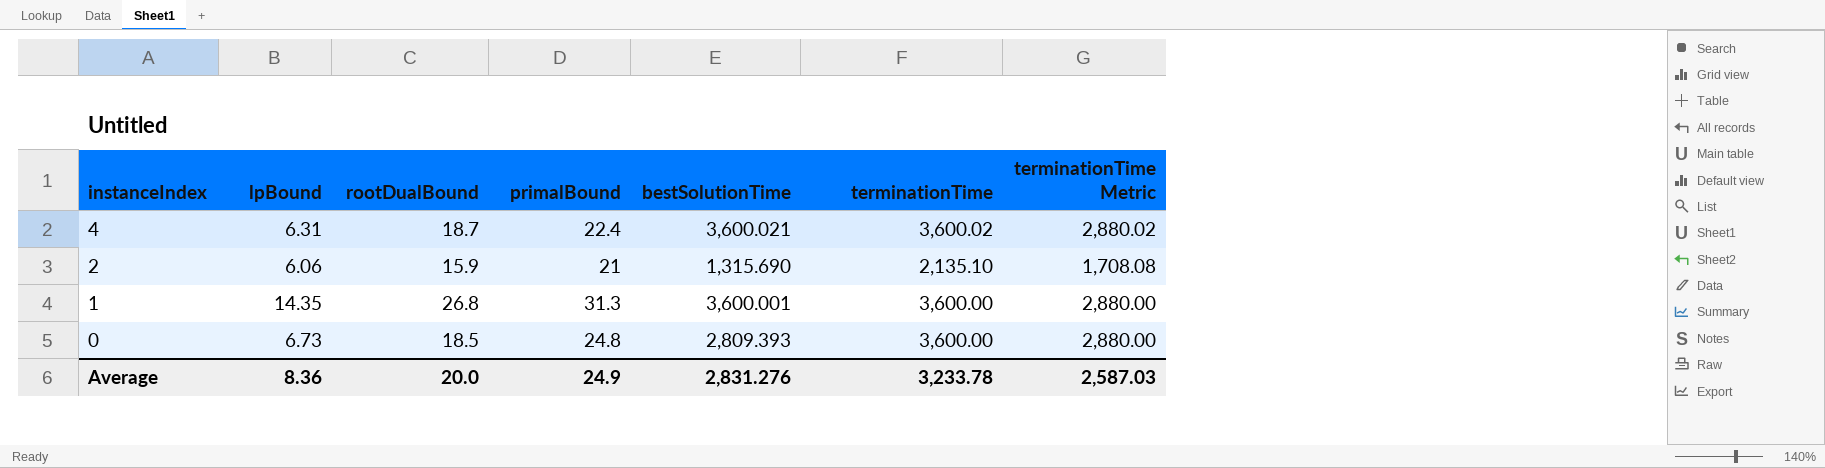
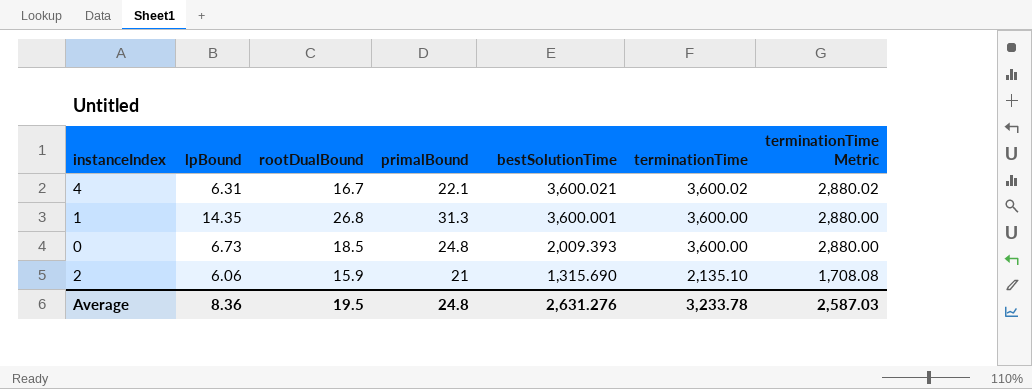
row order: instanceIndex descending -> bestSolutionTime descending
4 | rootDualBound: 18.7 -> 16.7
4 | primalBound: 22.4 -> 22.1
0 | bestSolutionTime: 2,809.393 -> 2,009.393
Average | rootDualBound: 20.0 -> 19.5
Average | primalBound: 24.9 -> 24.8
Average | bestSolutionTime: 2,831.276 -> 2,631.276

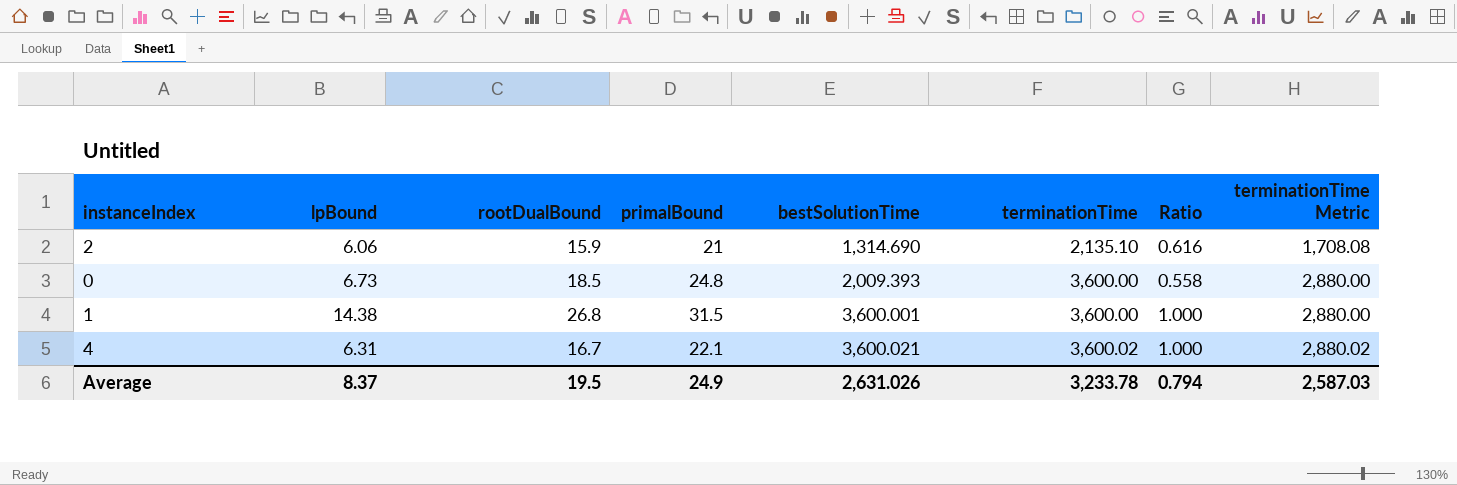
row order: bestSolutionTime descending -> bestSolutionTime ascending
column Ratio | formula: none -> [bestSolutionTime] / [terminationTime]
2 | bestSolutionTime: 1,315.690 -> 1,314.690
1 | lpBound: 14.35 -> 14.38
1 | primalBound: 31.3 -> 31.5
Average | lpBound: 8.36 -> 8.37
Average | primalBound: 24.8 -> 24.9
Average | bestSolutionTime: 2,631.276 -> 2,631.026

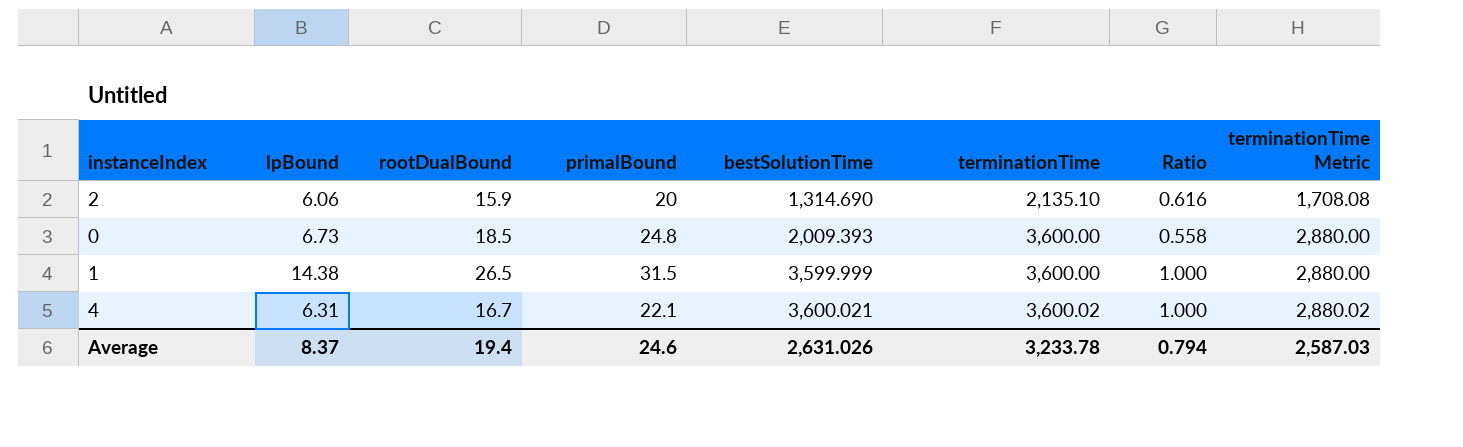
2 | primalBound: 21 -> 20
1 | rootDualBound: 26.8 -> 26.5
1 | bestSolutionTime: 3,600.001 -> 3,599.999
Average | rootDualBound: 19.5 -> 19.4
Average | primalBound: 24.9 -> 24.6

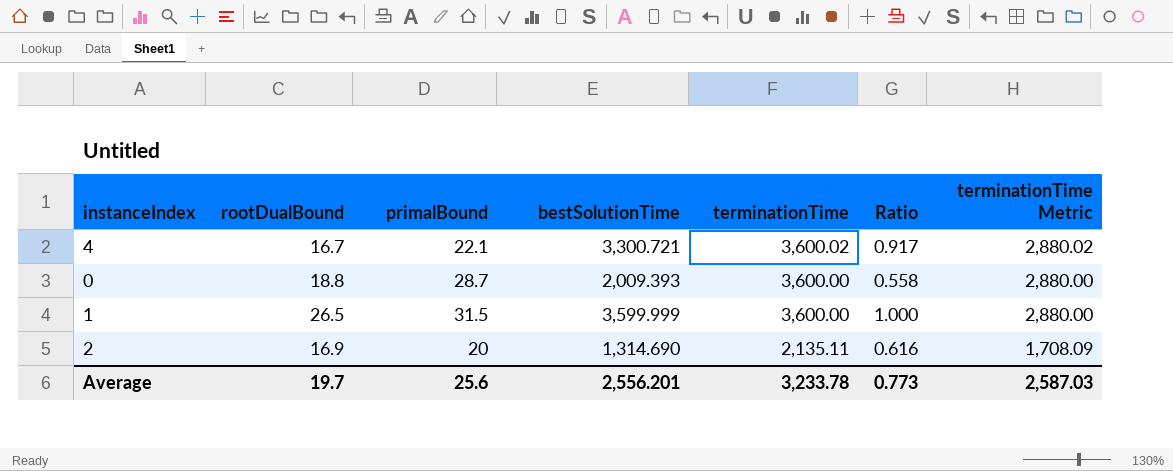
row order: bestSolutionTime ascending -> terminationTime descending
column lpBound | position: 2 -> none
4 | bestSolutionTime: 3,600.021 -> 3,300.721
4 | Ratio: 1.000 -> 0.917
0 | rootDualBound: 18.5 -> 18.8
0 | primalBound: 24.8 -> 28.7
2 | rootDualBound: 15.9 -> 16.9
2 | terminationTime: 2,135.10 -> 2,135.11
2 | terminationTime Metric: 1,708.08 -> 1,708.09
Average | rootDualBound: 19.4 -> 19.7
Average | primalBound: 24.6 -> 25.6
Average | bestSolutionTime: 2,631.026 -> 2,556.201
Average | Ratio: 0.794 -> 0.773

